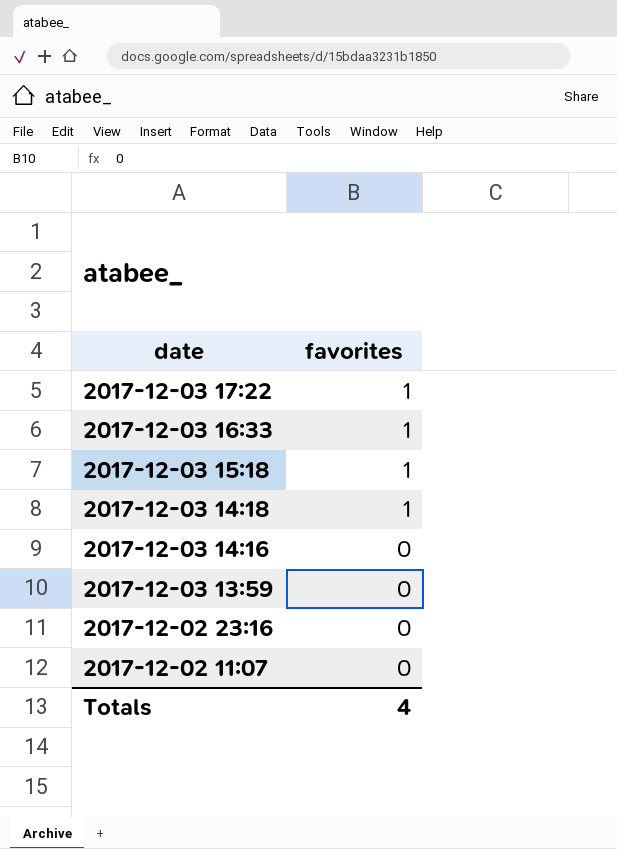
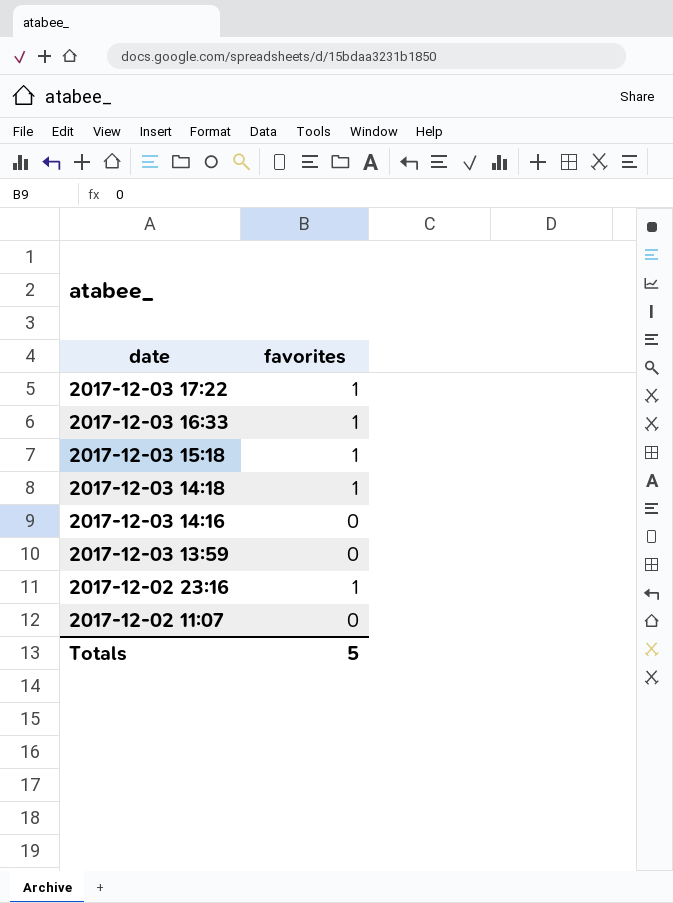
2017-12-02 23:16 | favorites: 0 -> 1
Totals | favorites: 4 -> 5

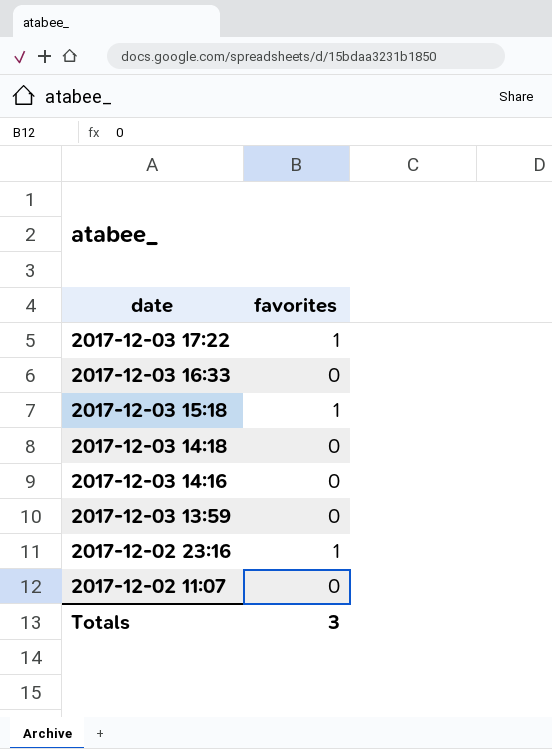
2017-12-03 16:33 | favorites: 1 -> 0
2017-12-03 14:18 | favorites: 1 -> 0
Totals | favorites: 5 -> 3

